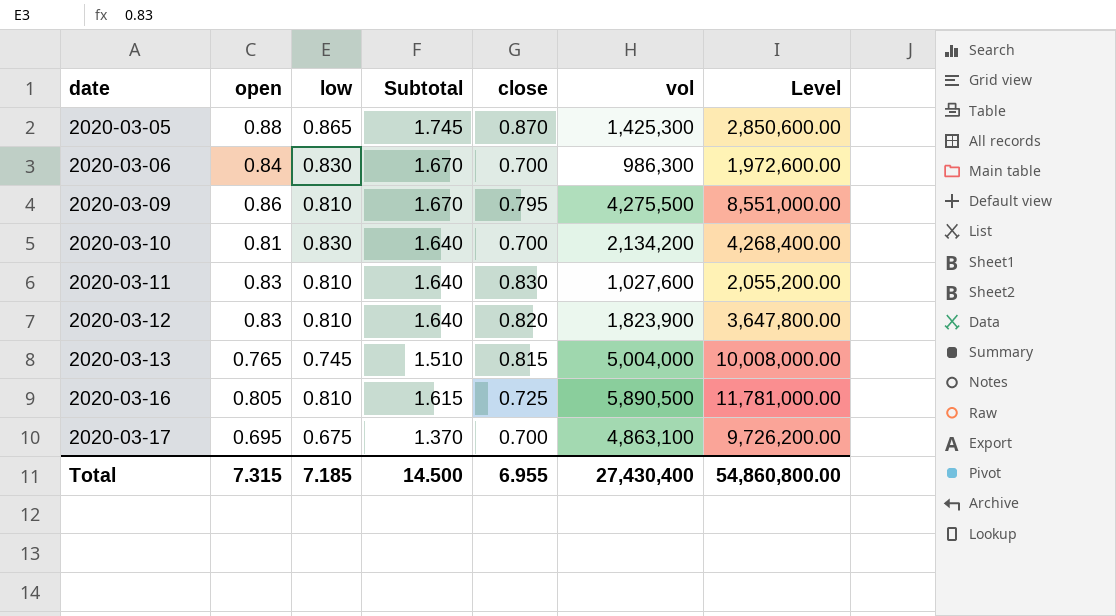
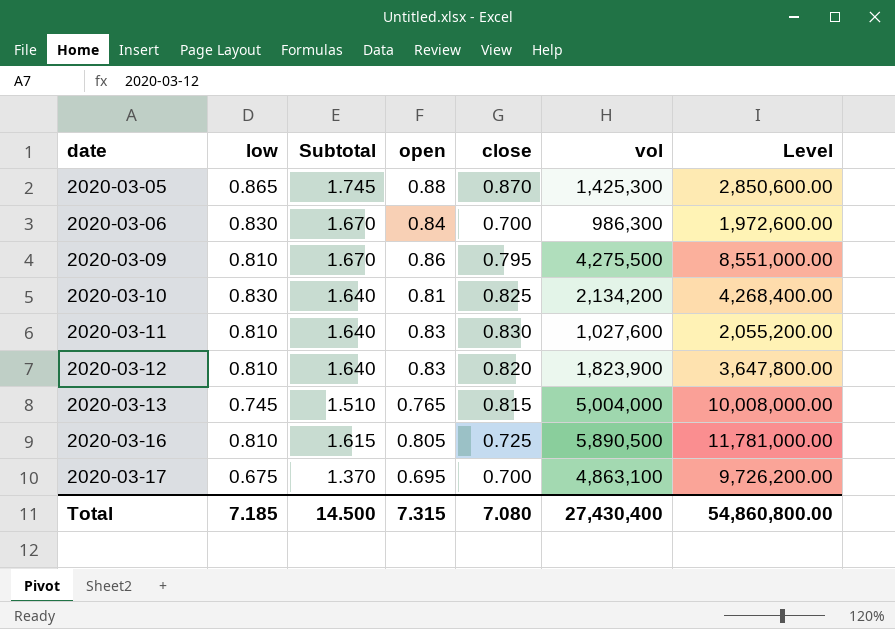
column open | position: 2 -> 4
2020-03-10 | close: 0.700 -> 0.825
Total | close: 6.955 -> 7.080

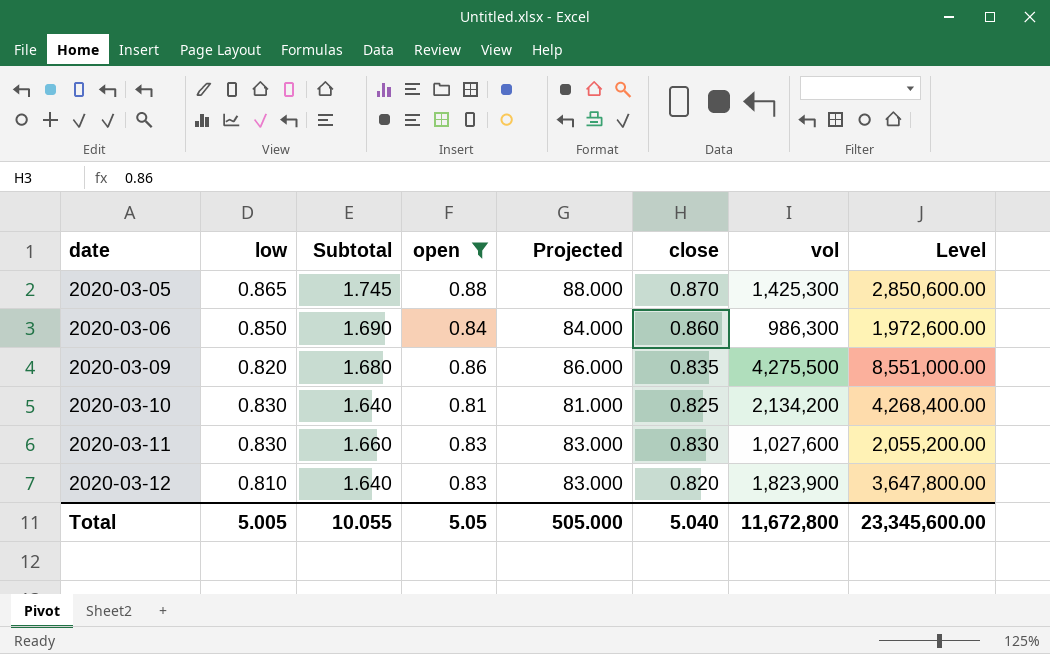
filter: none -> open >= 0.81
column Projected | formula: none -> [open] * 100
2020-03-06 | low: 0.830 -> 0.850
2020-03-06 | Subtotal: 1.670 -> 1.690
2020-03-06 | close: 0.700 -> 0.860
2020-03-09 | low: 0.810 -> 0.820
2020-03-09 | Subtotal: 1.670 -> 1.680
2020-03-09 | close: 0.795 -> 0.835
2020-03-11 | low: 0.810 -> 0.830
2020-03-11 | Subtotal: 1.640 -> 1.660
Total | low: 7.185 -> 5.005
Total | Subtotal: 14.500 -> 10.055
Total | open: 7.315 -> 5.05
Total | close: 7.080 -> 5.040
Total | vol: 27,430,400 -> 11,672,800
Total | Level: 54,860,800.00 -> 23,345,600.00

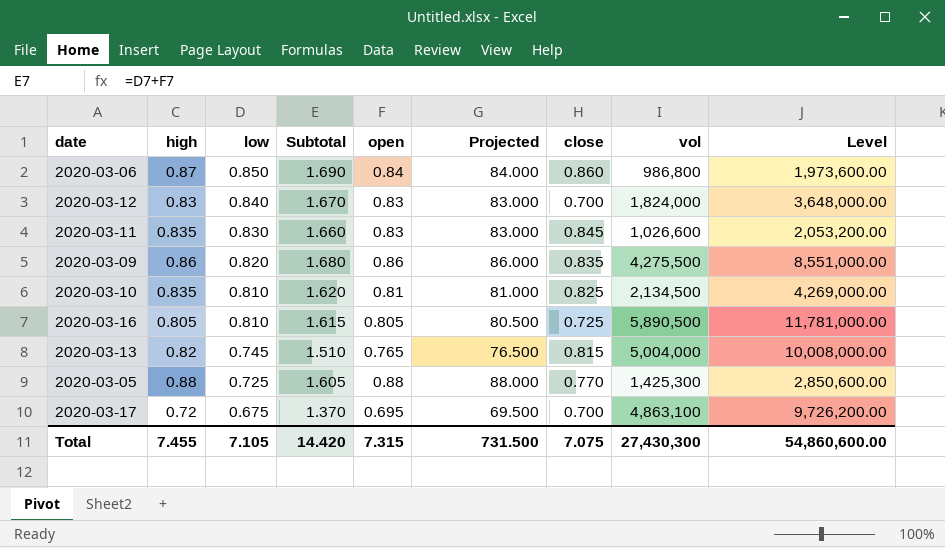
filter: open >= 0.81 -> none
row order: date ascending -> low descending
column high | position: none -> 2
2020-03-06 | vol: 986,300 -> 986,800
2020-03-06 | Level: 1,972,600.00 -> 1,973,600.00
2020-03-12 | low: 0.810 -> 0.840
2020-03-12 | Subtotal: 1.640 -> 1.670
2020-03-12 | close: 0.820 -> 0.700
2020-03-12 | vol: 1,823,900 -> 1,824,000
2020-03-12 | Level: 3,647,800.00 -> 3,648,000.00
2020-03-11 | close: 0.830 -> 0.845
2020-03-11 | vol: 1,027,600 -> 1,026,600
2020-03-11 | Level: 2,055,200.00 -> 2,053,200.00
2020-03-10 | low: 0.830 -> 0.810
2020-03-10 | Subtotal: 1.640 -> 1.620
2020-03-10 | vol: 2,134,200 -> 2,134,500
2020-03-10 | Level: 4,268,400.00 -> 4,269,000.00
2020-03-05 | low: 0.865 -> 0.725
2020-03-05 | Subtotal: 1.745 -> 1.605
2020-03-05 | close: 0.870 -> 0.770
Total | low: 5.005 -> 7.105
Total | Subtotal: 10.055 -> 14.420
Total | open: 5.05 -> 7.315
Total | Projected: 505.000 -> 731.500
Total | close: 5.040 -> 7.075
Total | vol: 11,672,800 -> 27,430,300
Total | Level: 23,345,600.00 -> 54,860,600.00

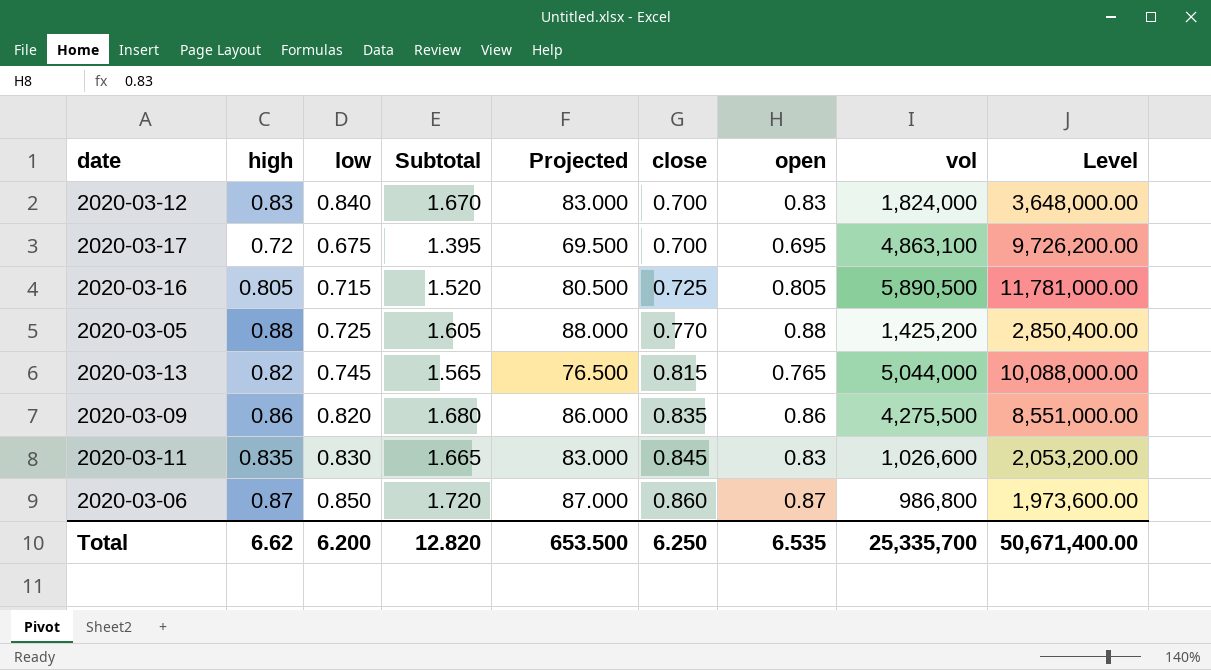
row order: low descending -> close ascending
column Subtotal | formula: [low] + [open] -> [high] + [low]
column open | position: 5 -> 7
row 2020-03-10: 0.835 | 0.810 | 1.620 | 0.81 | 81.000 | 0.825 | 2,134,500 | 4,269,000.00 -> none
2020-03-16 | low: 0.810 -> 0.715
2020-03-05 | vol: 1,425,300 -> 1,425,200
2020-03-05 | Level: 2,850,600.00 -> 2,850,400.00
2020-03-13 | vol: 5,004,000 -> 5,044,000
2020-03-13 | Level: 10,008,000.00 -> 10,088,000.00
2020-03-06 | Projected: 84.000 -> 87.000
2020-03-06 | open: 0.84 -> 0.87
Total | high: 7.455 -> 6.62
Total | low: 7.105 -> 6.200
Total | Subtotal: 14.420 -> 12.820
Total | Projected: 731.500 -> 653.500
Total | close: 7.075 -> 6.250
Total | open: 7.315 -> 6.535
Total | vol: 27,430,300 -> 25,335,700
Total | Level: 54,860,600.00 -> 50,671,400.00

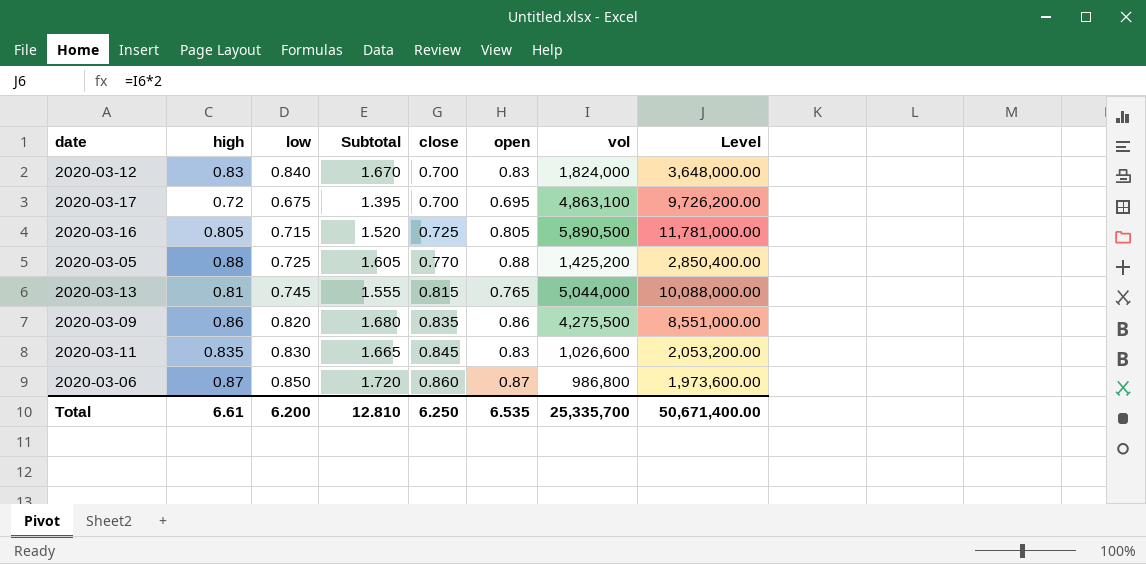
column Projected | formula: [open] * 100 -> none
2020-03-13 | high: 0.82 -> 0.81
2020-03-13 | Subtotal: 1.565 -> 1.555
Total | high: 6.62 -> 6.61
Total | Subtotal: 12.820 -> 12.810

